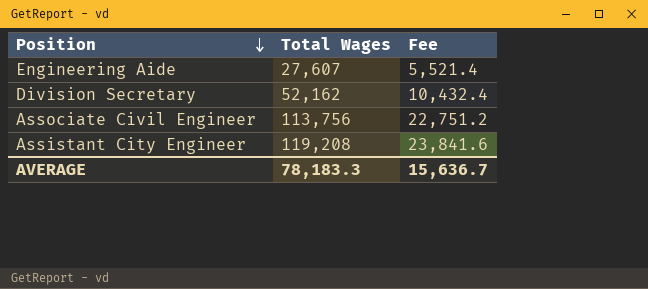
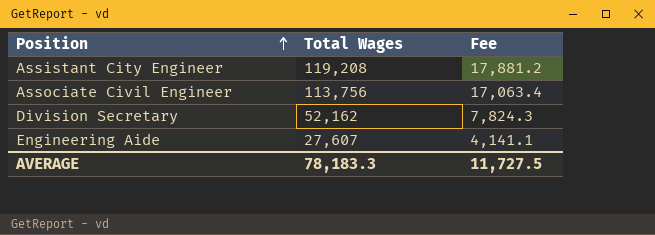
row order: Position descending -> Position ascending
column Fee | formula: [Total Wages] * 0.2 -> [Total Wages] * 0.15
AVERAGE | Fee: 15,636.7 -> 11,727.5

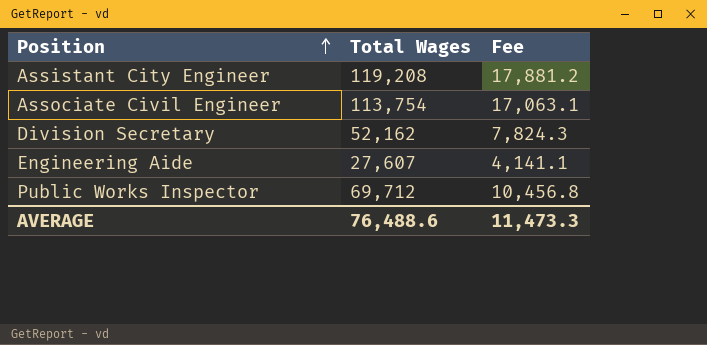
Associate Civil Engineer | Total Wages: 113,756 -> 113,754
Associate Civil Engineer | Fee: 17,063.4 -> 17,063.1
row Public Works Inspector: none -> 69,712 | 10,456.8
AVERAGE | Total Wages: 78,183.3 -> 76,488.6
AVERAGE | Fee: 11,727.5 -> 11,473.3

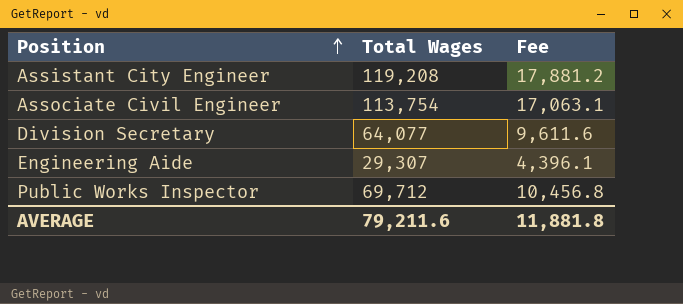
Division Secretary | Total Wages: 52,162 -> 64,077
Division Secretary | Fee: 7,824.3 -> 9,611.6
Engineering Aide | Total Wages: 27,607 -> 29,307
Engineering Aide | Fee: 4,141.1 -> 4,396.1
AVERAGE | Total Wages: 76,488.6 -> 79,211.6
AVERAGE | Fee: 11,473.3 -> 11,881.8

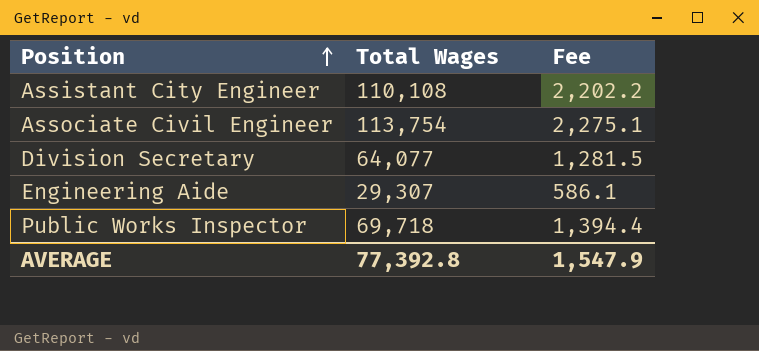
column Fee | formula: [Total Wages] * 0.15 -> [Total Wages] * 0.02
Assistant City Engineer | Total Wages: 119,208 -> 110,108
Public Works Inspector | Total Wages: 69,712 -> 69,718
AVERAGE | Total Wages: 79,211.6 -> 77,392.8
AVERAGE | Fee: 11,881.8 -> 1,547.9

